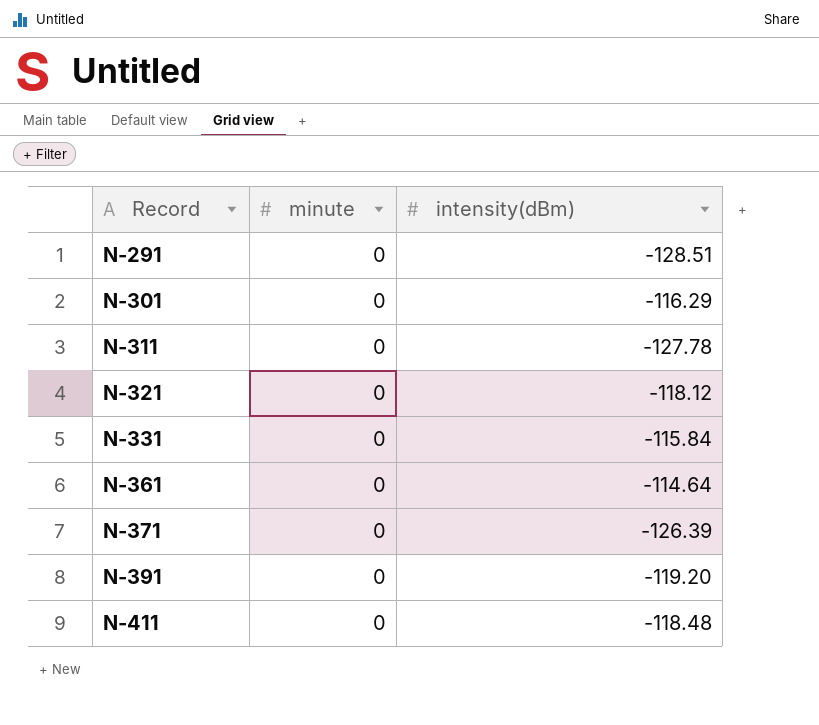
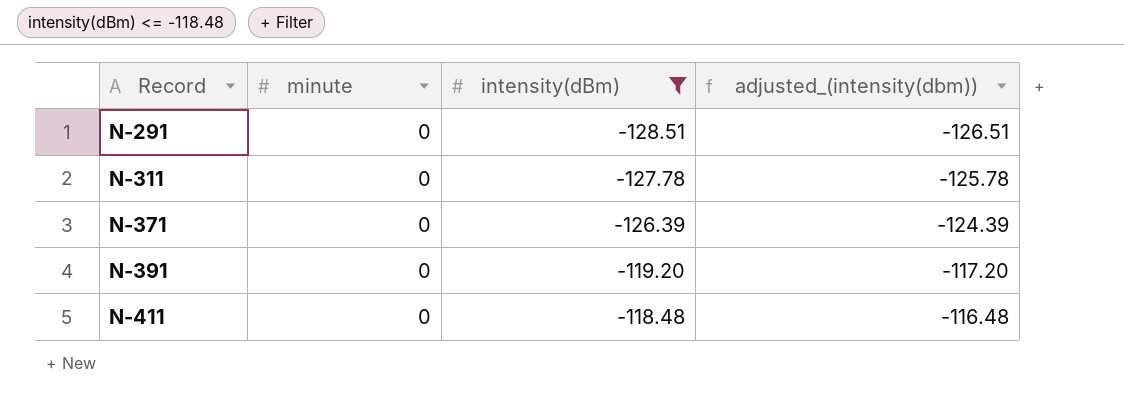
filter: none -> intensity(dBm) <= -118.48
column adjusted_(intensity(dbm)) | formula: none -> [intensity(dBm)] + 2

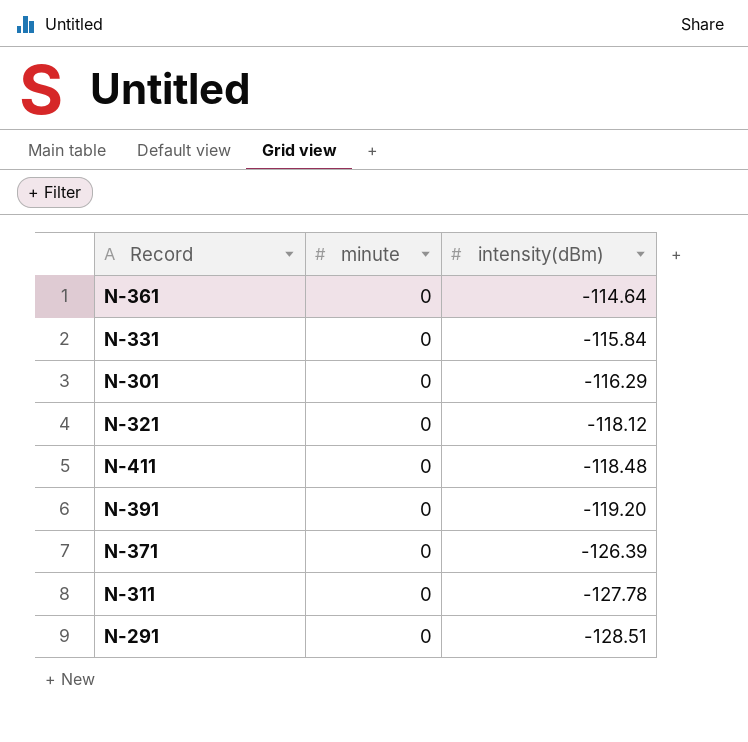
filter: intensity(dBm) <= -118.48 -> none
row order: Record ascending -> intensity(dBm) descending
column adjusted_(intensity(dbm)) | formula: [intensity(dBm)] + 2 -> none

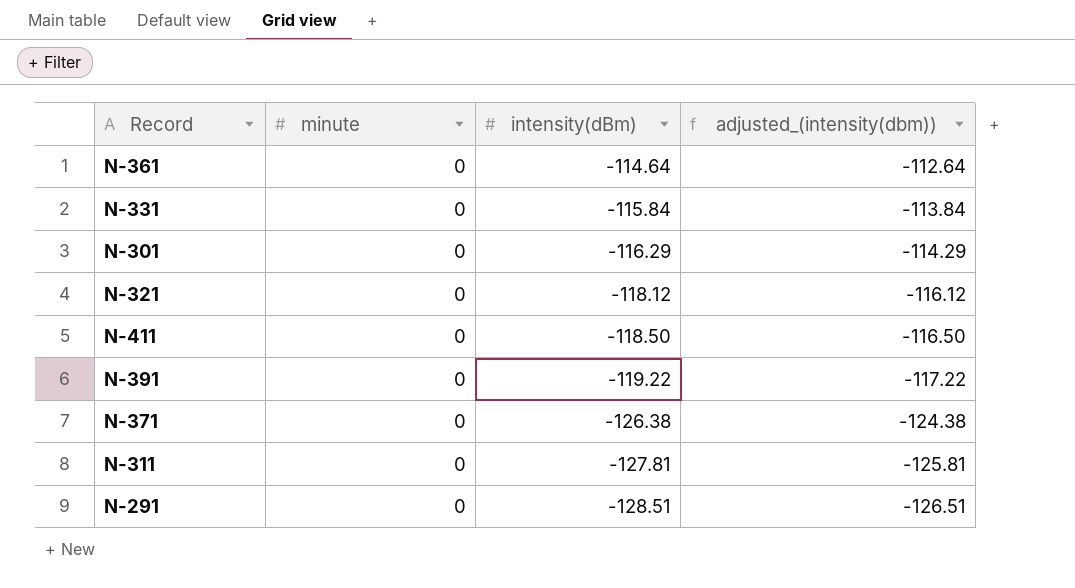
column adjusted_(intensity(dbm)) | formula: none -> [intensity(dBm)] + 2
N-411 | intensity(dBm): -118.48 -> -118.50
N-391 | intensity(dBm): -119.20 -> -119.22
N-371 | intensity(dBm): -126.39 -> -126.38
N-311 | intensity(dBm): -127.78 -> -127.81

